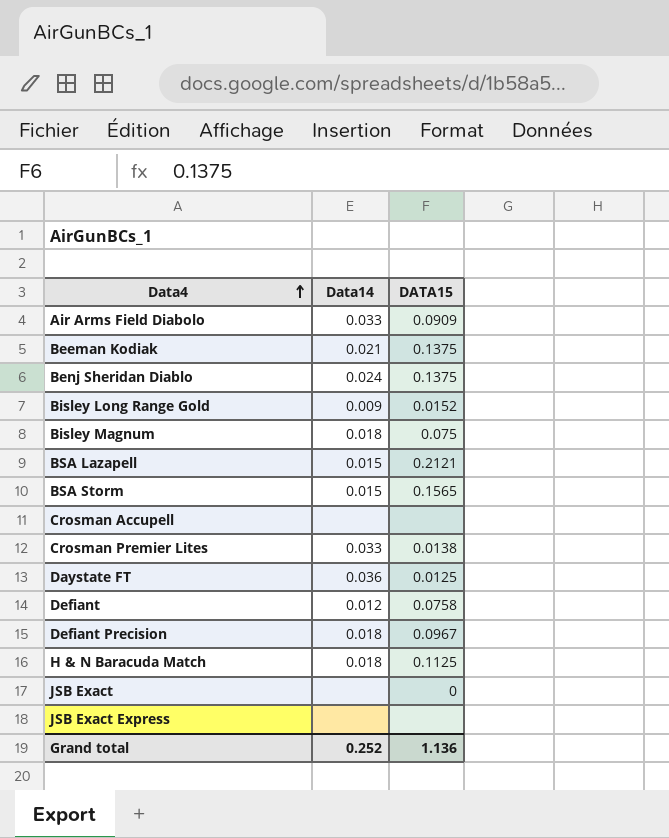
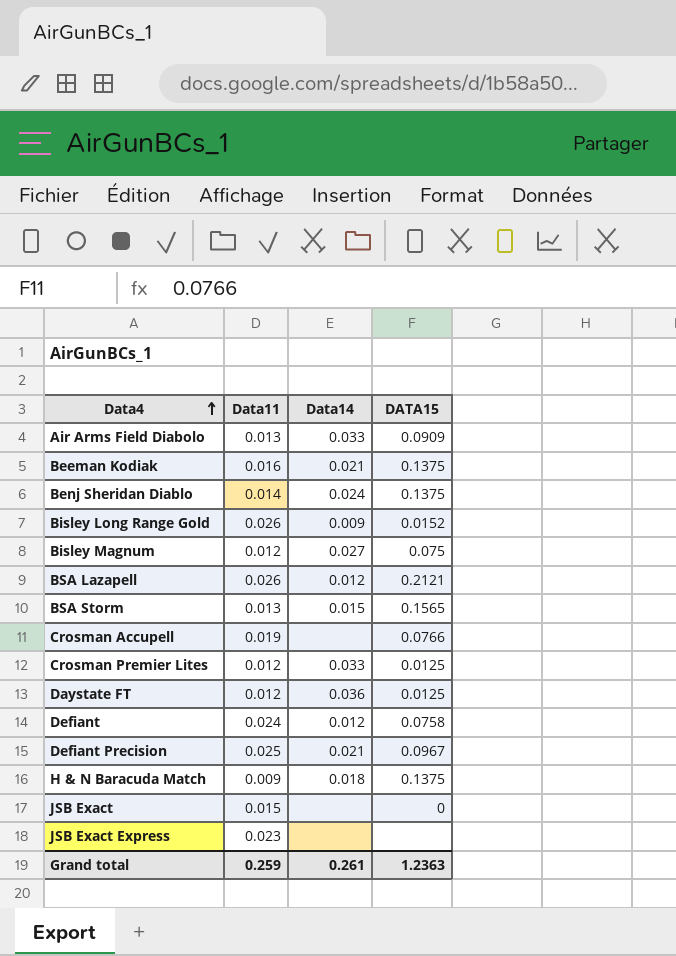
column Data11 | position: none -> 2
Bisley Magnum | Data14: 0.018 -> 0.027
BSA Lazapell | Data14: 0.015 -> 0.012
Crosman Accupell | DATA15: none -> 0.0766
Crosman Premier Lites | DATA15: 0.0138 -> 0.0125
Defiant Precision | Data14: 0.018 -> 0.021
H & N Baracuda Match | DATA15: 0.1125 -> 0.1375
Grand total | Data14: 0.252 -> 0.261
Grand total | DATA15: 1.136 -> 1.2363

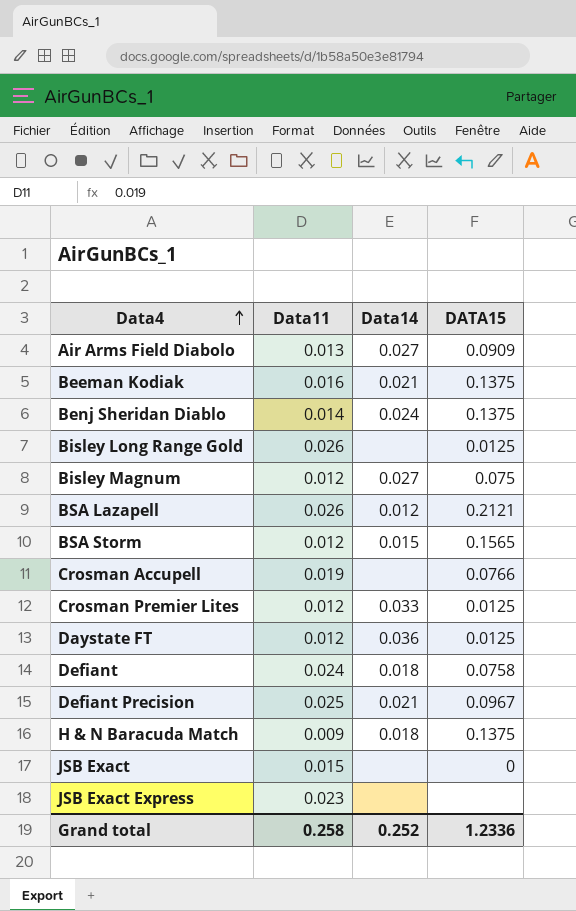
Air Arms Field Diabolo | Data14: 0.033 -> 0.027
Bisley Long Range Gold | Data14: 0.009 -> none
Bisley Long Range Gold | DATA15: 0.0152 -> 0.0125
BSA Storm | Data11: 0.013 -> 0.012
Defiant | Data14: 0.012 -> 0.018
Grand total | Data11: 0.259 -> 0.258
Grand total | Data14: 0.261 -> 0.252
Grand total | DATA15: 1.2363 -> 1.2336

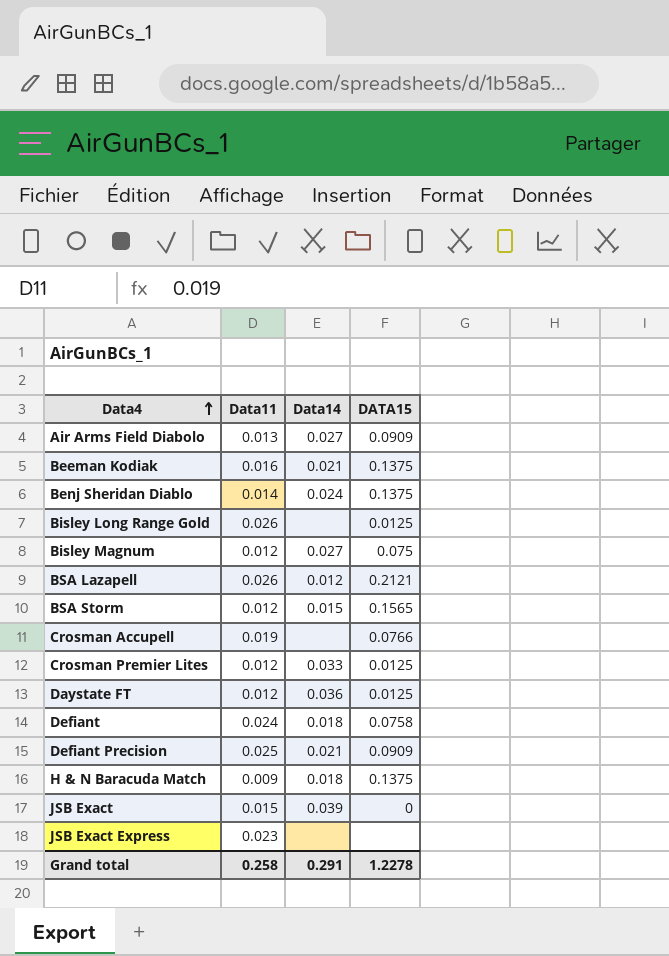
Defiant Precision | DATA15: 0.0967 -> 0.0909
JSB Exact | Data14: none -> 0.039
Grand total | Data14: 0.252 -> 0.291
Grand total | DATA15: 1.2336 -> 1.2278

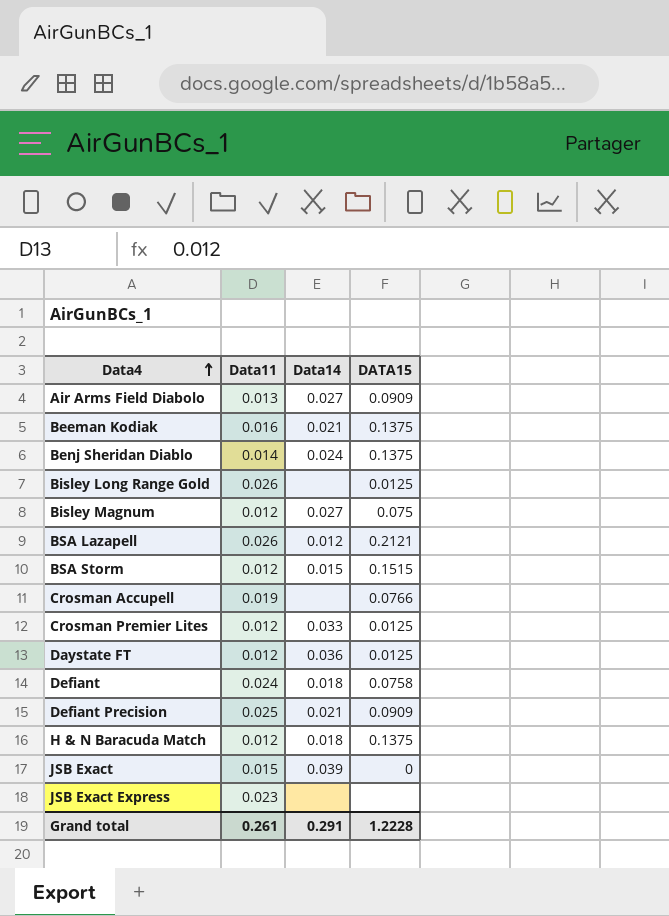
BSA Storm | DATA15: 0.1565 -> 0.1515
H & N Baracuda Match | Data11: 0.009 -> 0.012
Grand total | Data11: 0.258 -> 0.261
Grand total | DATA15: 1.2278 -> 1.2228

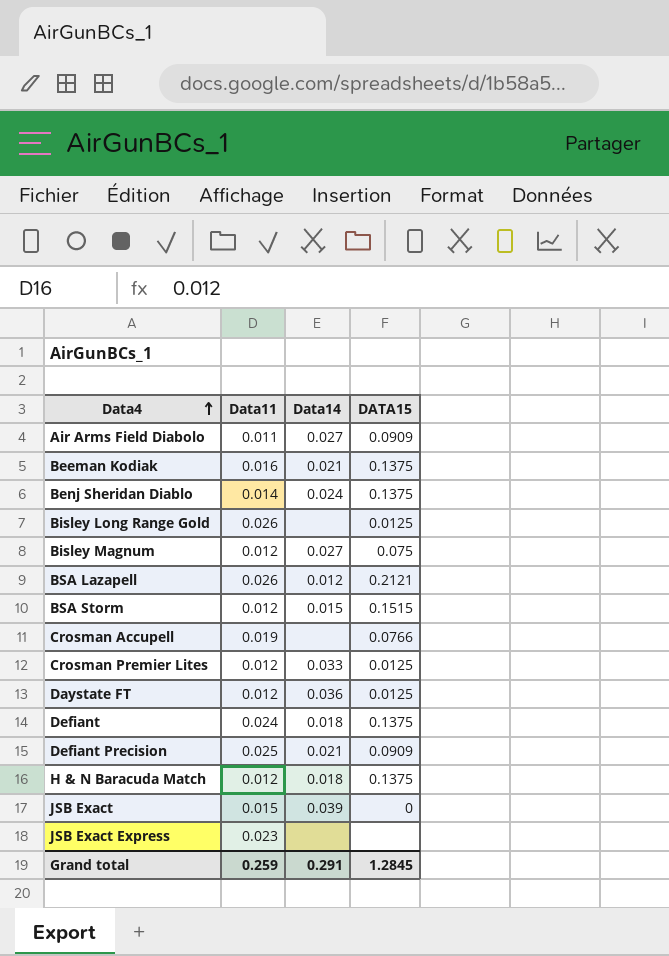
Air Arms Field Diabolo | Data11: 0.013 -> 0.011
Defiant | DATA15: 0.0758 -> 0.1375
Grand total | Data11: 0.261 -> 0.259
Grand total | DATA15: 1.2228 -> 1.2845

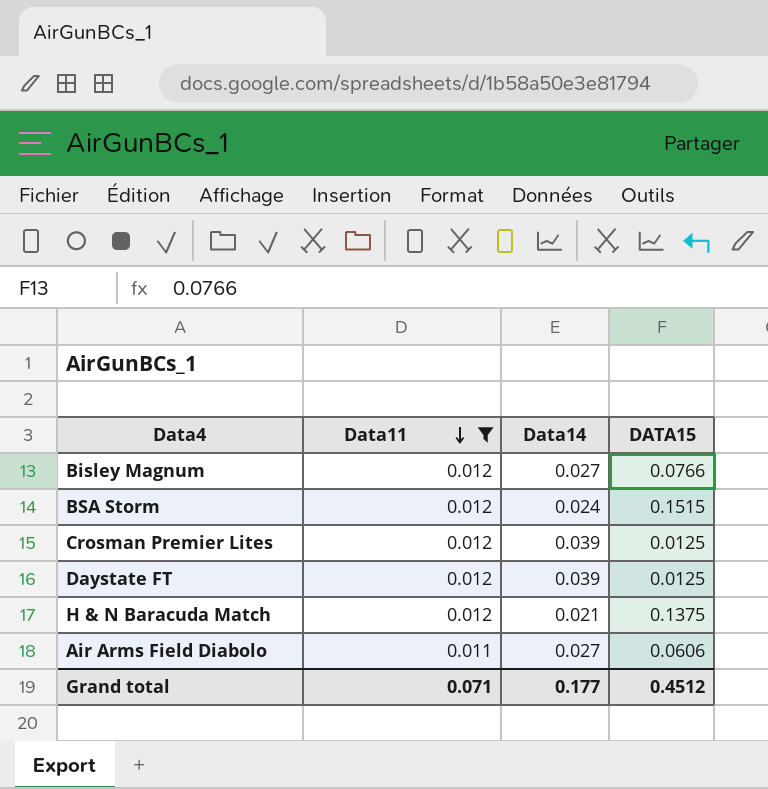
filter: none -> Data11 <= 0.012
row order: Data4 ascending -> Data11 descending
Bisley Magnum | DATA15: 0.075 -> 0.0766
BSA Storm | Data14: 0.015 -> 0.024
Crosman Premier Lites | Data14: 0.033 -> 0.039
Daystate FT | Data14: 0.036 -> 0.039
H & N Baracuda Match | Data14: 0.018 -> 0.021
Air Arms Field Diabolo | DATA15: 0.0909 -> 0.0606
Grand total | Data11: 0.259 -> 0.071
Grand total | Data14: 0.291 -> 0.177
Grand total | DATA15: 1.2845 -> 0.4512

